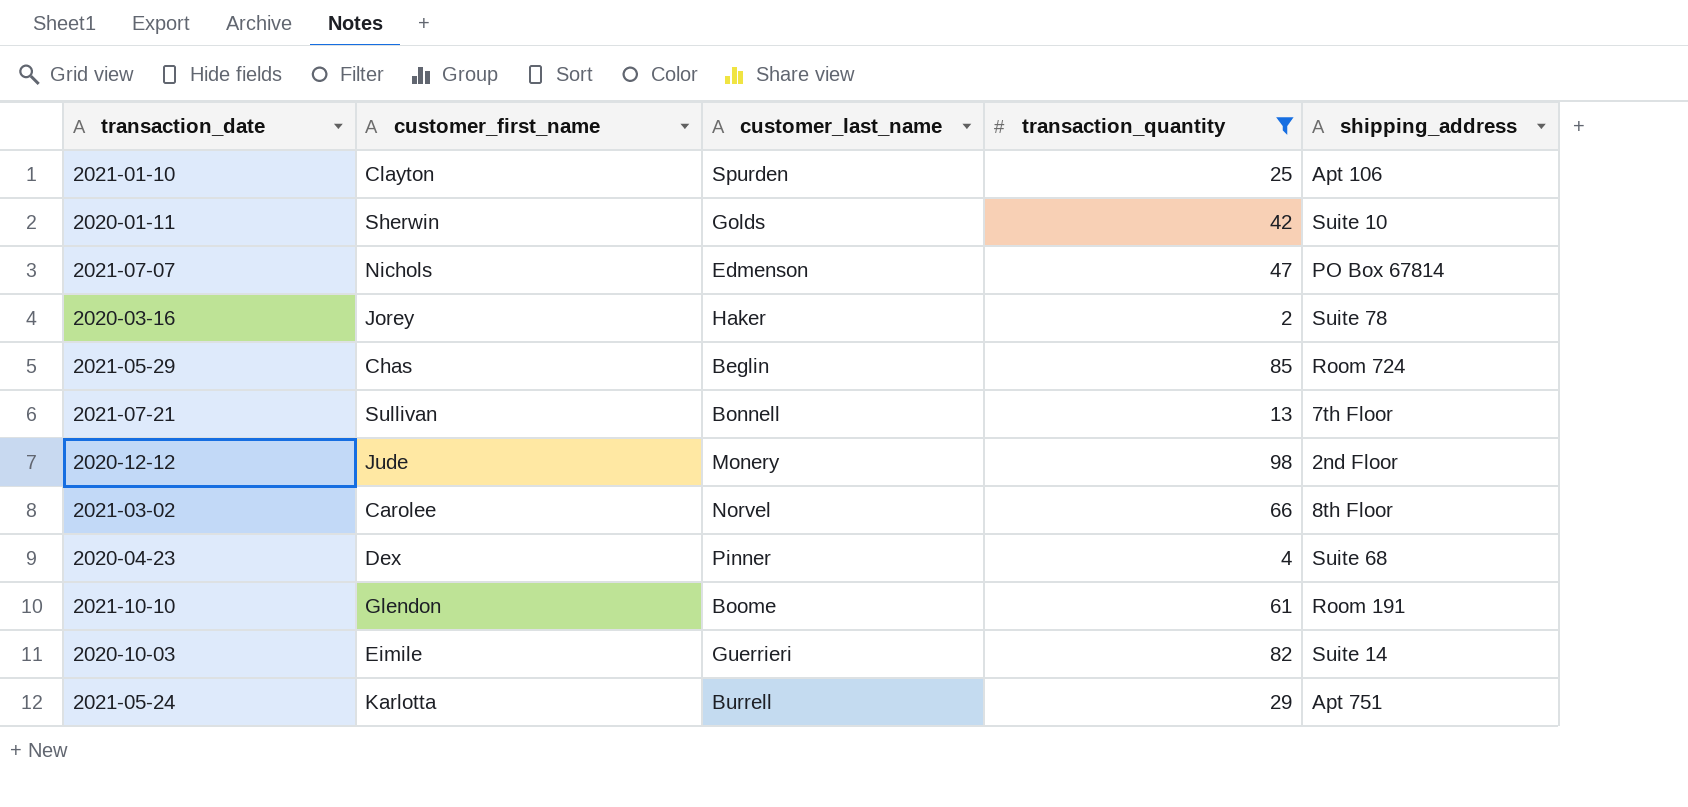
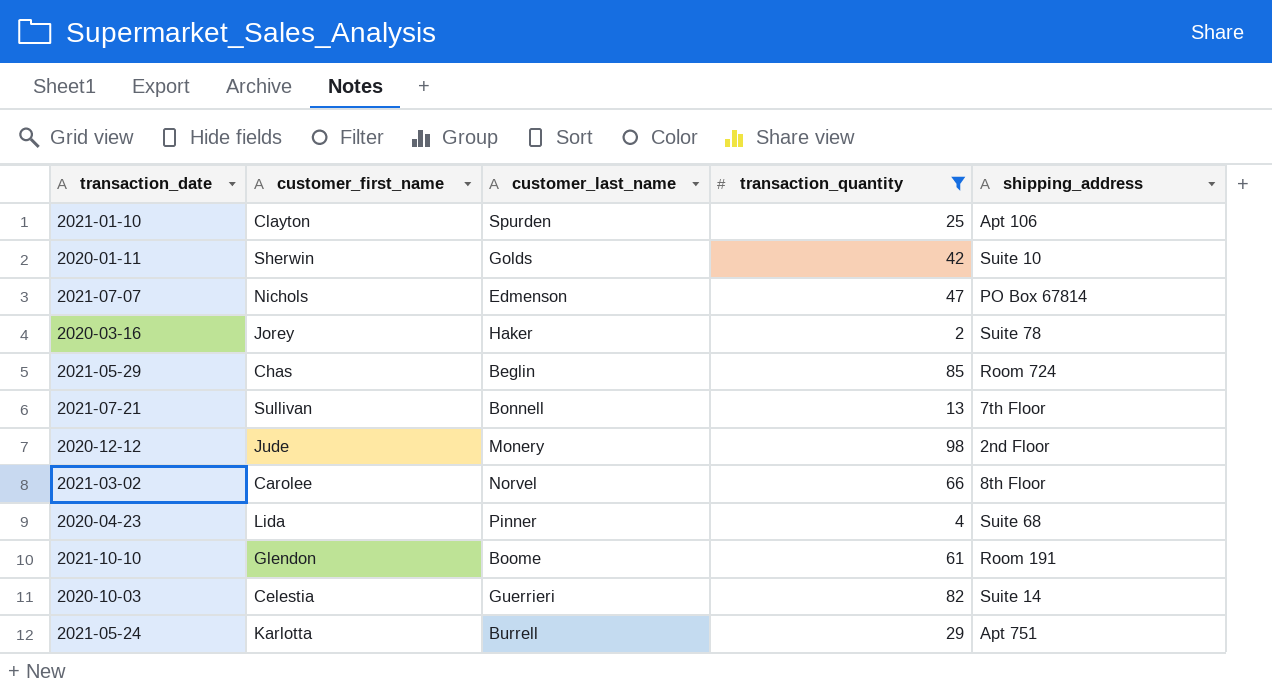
2020-04-23 | customer_first_name: Dex -> Lida
2020-10-03 | customer_first_name: Eimile -> Celestia

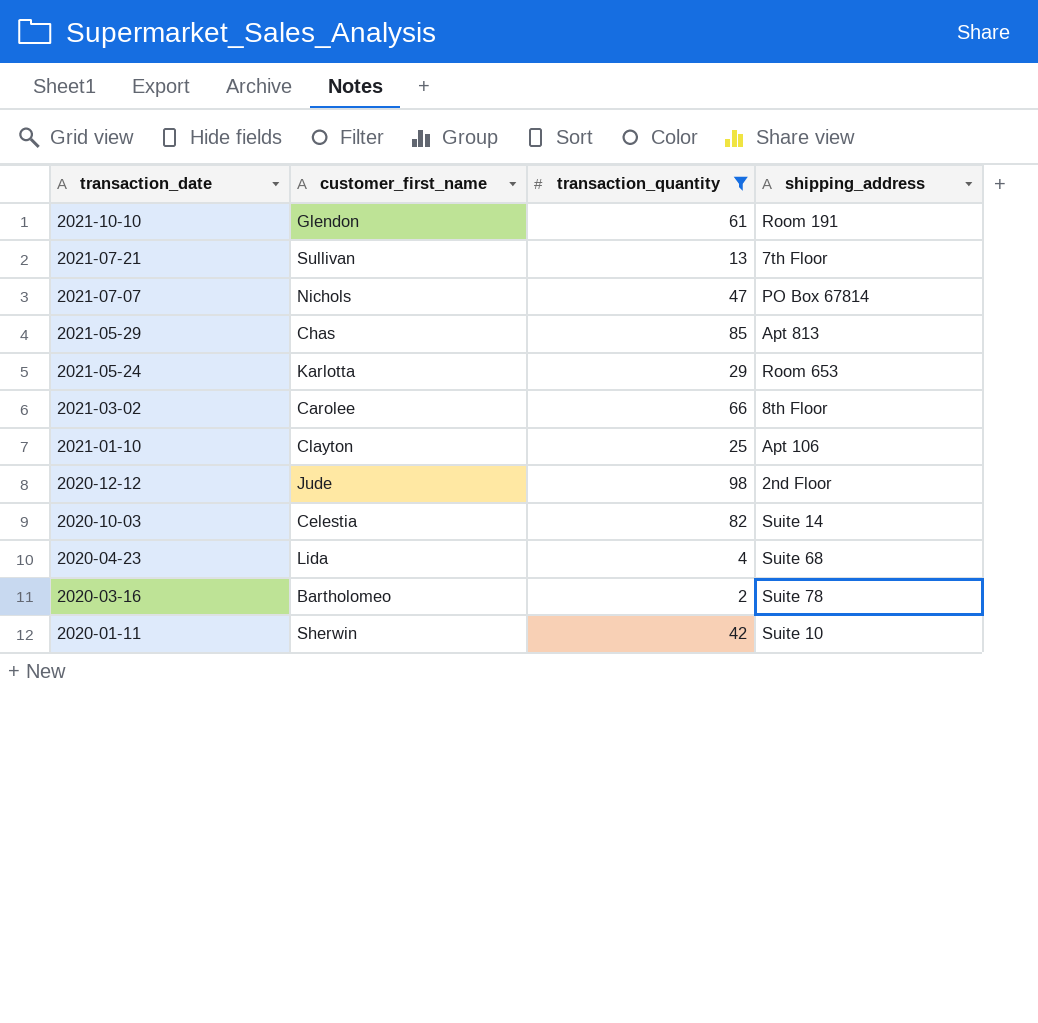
row order: none -> transaction_date descending
column customer_last_name | position: 3 -> none
2021-05-29 | shipping_address: Room 724 -> Apt 813
2021-05-24 | shipping_address: Apt 751 -> Room 653
2020-03-16 | customer_first_name: Jorey -> Bartholomeo

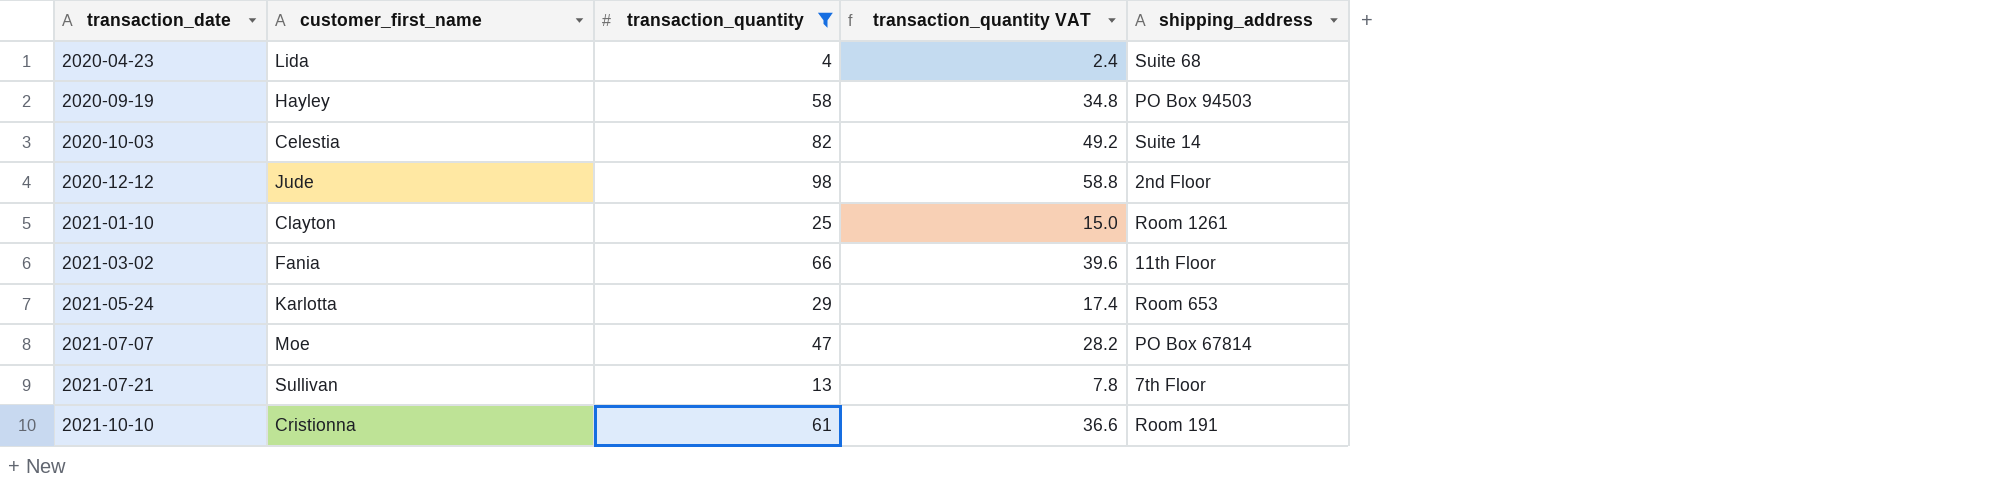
row order: transaction_date descending -> transaction_date ascending
column transaction_quantity VAT | formula: none -> [transaction_quantity] * 0.6
row 2021-05-29: Chas | 85 | Apt 813 -> none
row 2020-03-16: Bartholomeo | 2 | Suite 78 -> none
row 2020-01-11: Sherwin | 42 | Suite 10 -> none
row 2020-09-19: none -> Hayley | 58 | 34.8 | PO Box 94503
2021-01-10 | shipping_address: Apt 106 -> Room 1261
2021-03-02 | customer_first_name: Carolee -> Fania
2021-03-02 | shipping_address: 8th Floor -> 11th Floor
2021-07-07 | customer_first_name: Nichols -> Moe
2021-10-10 | customer_first_name: Glendon -> Cristionna

